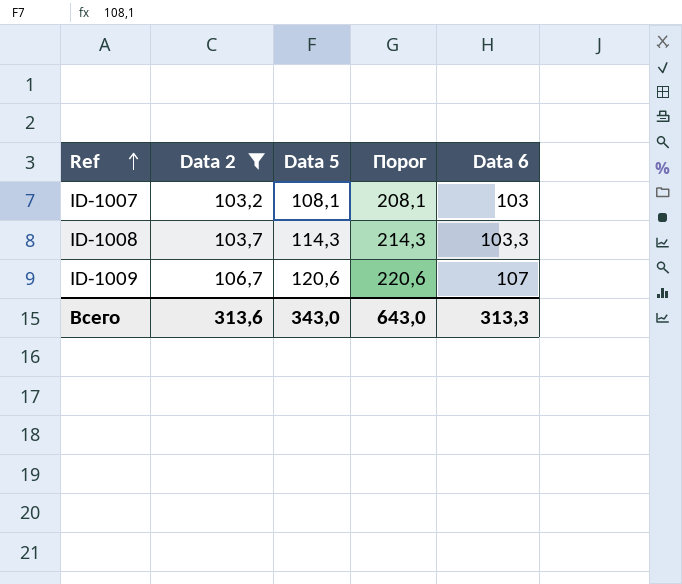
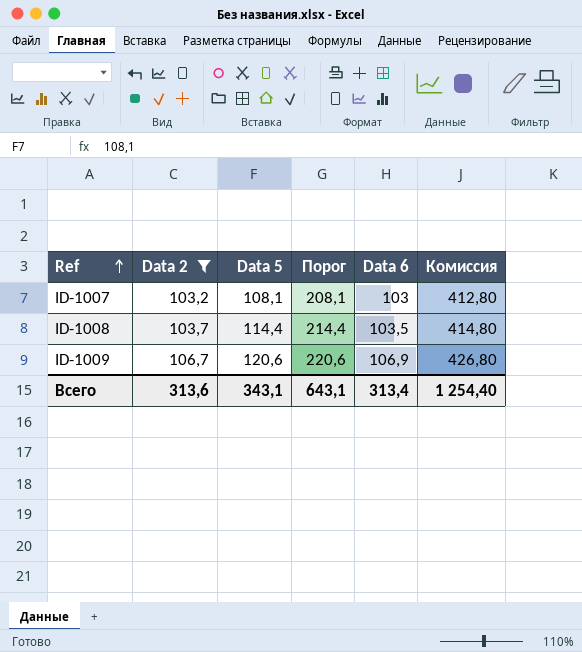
column Комиссия | formula: none -> [Data 2] * 4
ID-1008 | Data 5: 114,3 -> 114,4
ID-1008 | Порог: 214,3 -> 214,4
ID-1008 | Data 6: 103,3 -> 103,5
ID-1009 | Data 6: 107 -> 106,9
Всего | Data 5: 343,0 -> 343,1
Всего | Порог: 643,0 -> 643,1
Всего | Data 6: 313,3 -> 313,4

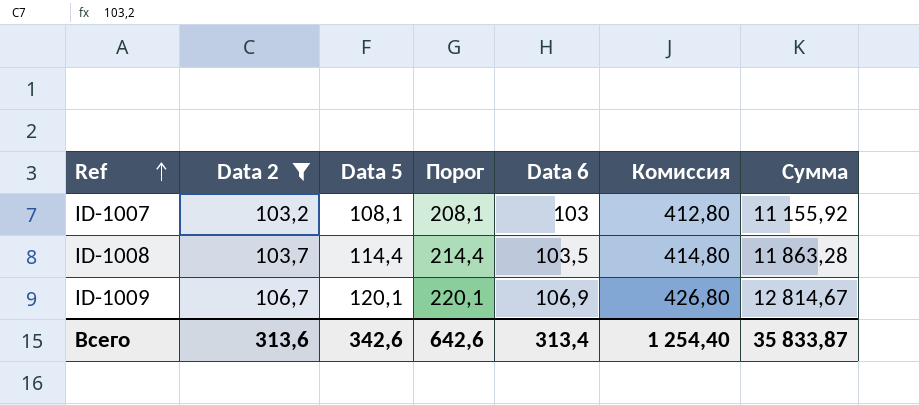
column Сумма | formula: none -> [Data 2] * [Data 5]
ID-1009 | Data 5: 120,6 -> 120,1
ID-1009 | Порог: 220,6 -> 220,1
Всего | Data 5: 343,1 -> 342,6
Всего | Порог: 643,1 -> 642,6

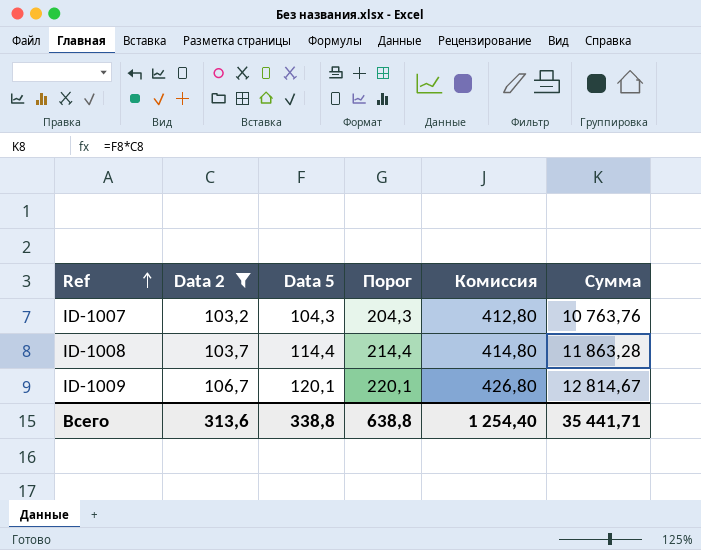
column Data 6 | position: 5 -> none
ID-1007 | Data 5: 108,1 -> 104,3
ID-1007 | Порог: 208,1 -> 204,3
ID-1007 | Сумма: 11 155,92 -> 10 763,76
Всего | Data 5: 342,6 -> 338,8
Всего | Порог: 642,6 -> 638,8
Всего | Сумма: 35 833,87 -> 35 441,71

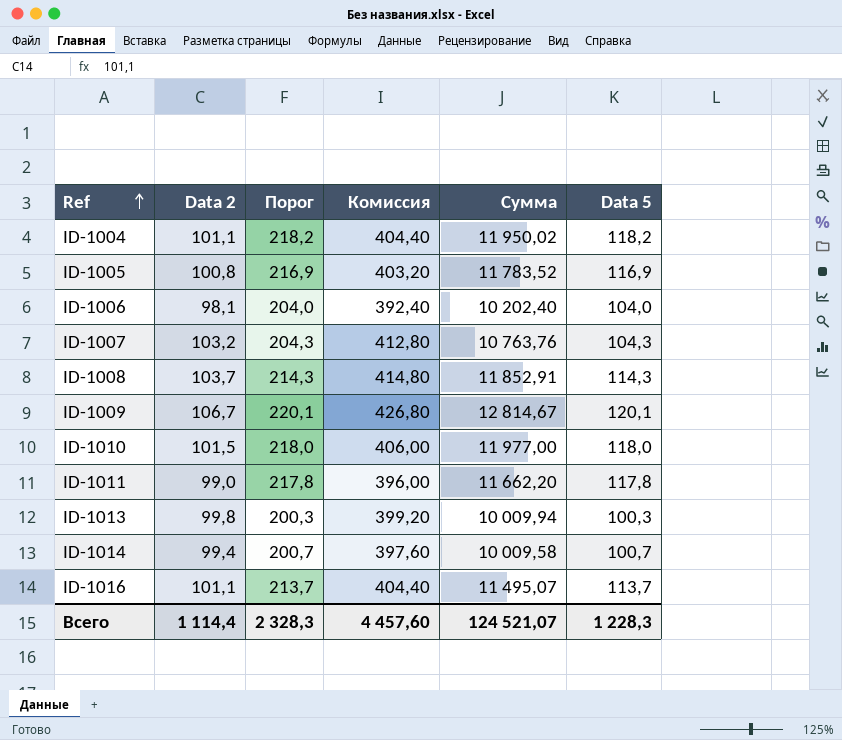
filter: Data 2 >= 103,2 -> none
column Data 5 | position: 3 -> 6
ID-1008 | Порог: 214,4 -> 214,3
ID-1008 | Сумма: 11 863,28 -> 11 852,91
ID-1008 | Data 5: 114,4 -> 114,3
Всего | Data 2: 313,6 -> 1 114,4
Всего | Порог: 638,8 -> 2 328,3
Всего | Комиссия: 1 254,40 -> 4 457,60
Всего | Сумма: 35 441,71 -> 124 521,07
Всего | Data 5: 338,8 -> 1 228,3

